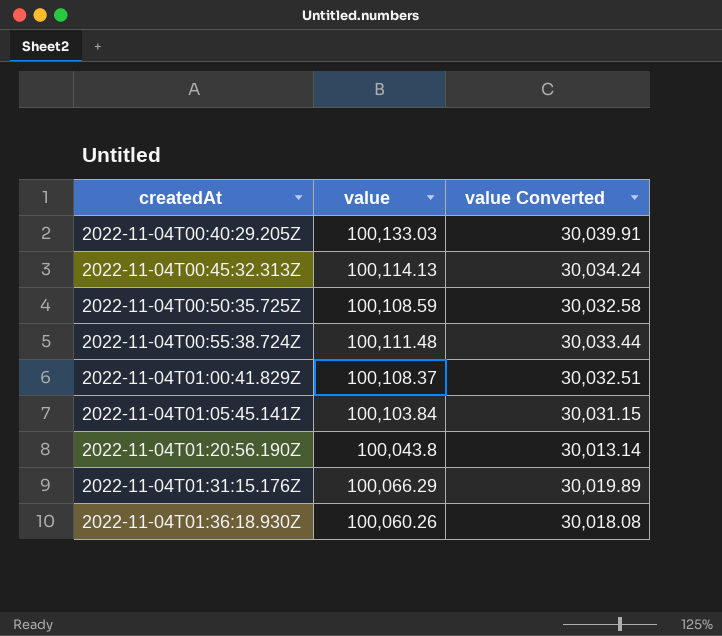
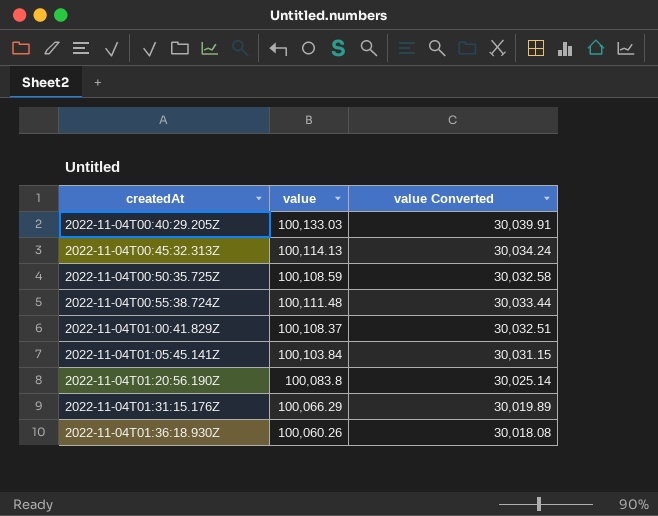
2022-11-04T01:20:56.190Z | value: 100,043.8 -> 100,083.8
2022-11-04T01:20:56.190Z | value Converted: 30,013.14 -> 30,025.14

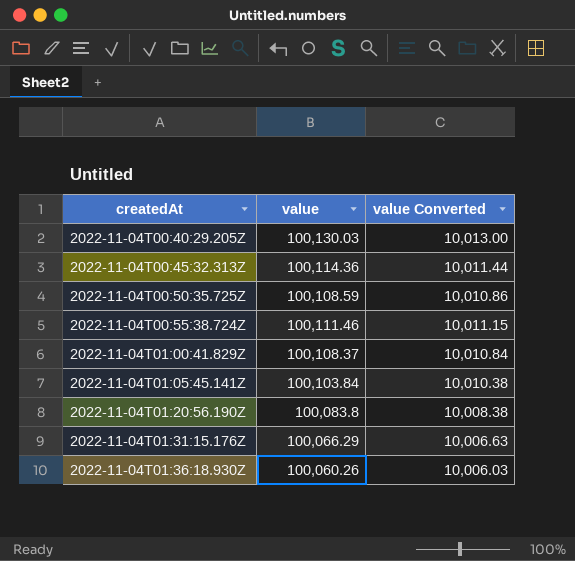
column value Converted | formula: [value] * 0.3 -> [value] * 0.1
2022-11-04T00:40:29.205Z | value: 100,133.03 -> 100,130.03
2022-11-04T00:45:32.313Z | value: 100,114.13 -> 100,114.36
2022-11-04T00:55:38.724Z | value: 100,111.48 -> 100,111.46

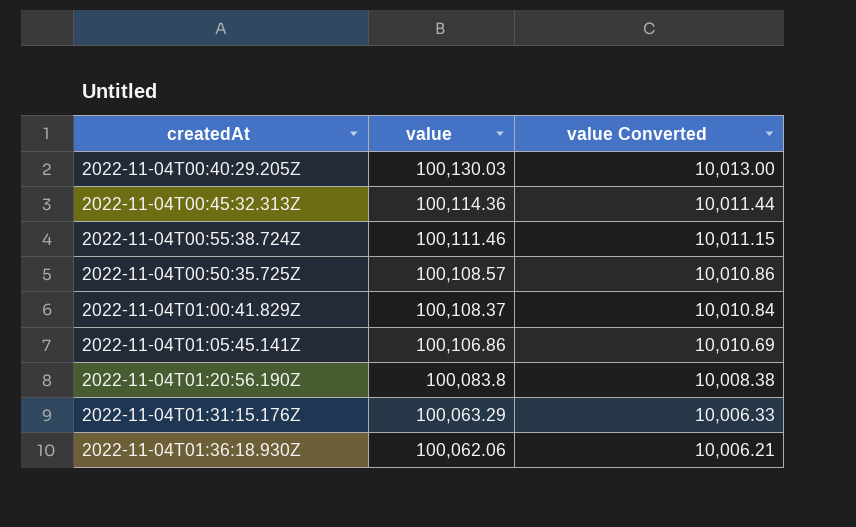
row order: createdAt ascending -> value descending
2022-11-04T00:50:35.725Z | value: 100,108.59 -> 100,108.57
2022-11-04T01:05:45.141Z | value: 100,103.84 -> 100,106.86
2022-11-04T01:05:45.141Z | value Converted: 10,010.38 -> 10,010.69
2022-11-04T01:31:15.176Z | value: 100,066.29 -> 100,063.29
2022-11-04T01:31:15.176Z | value Converted: 10,006.63 -> 10,006.33
2022-11-04T01:36:18.930Z | value: 100,060.26 -> 100,062.06
2022-11-04T01:36:18.930Z | value Converted: 10,006.03 -> 10,006.21

